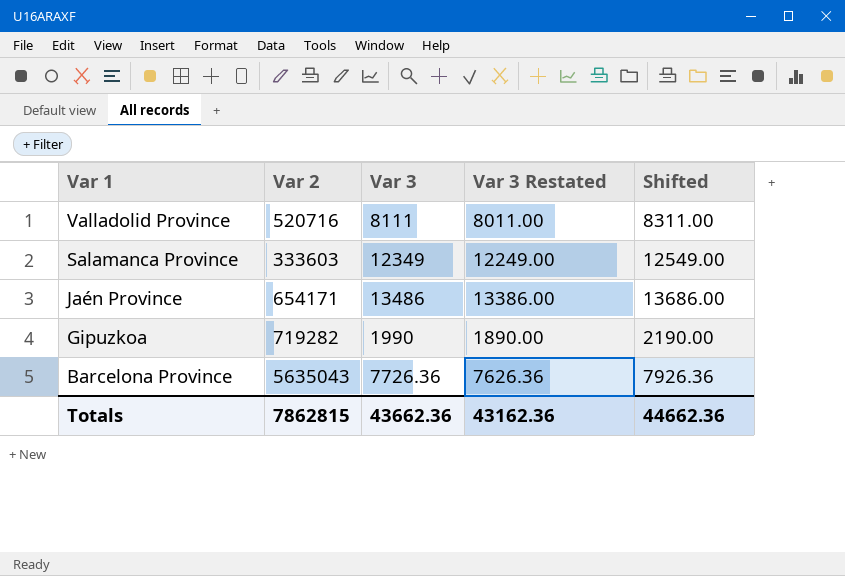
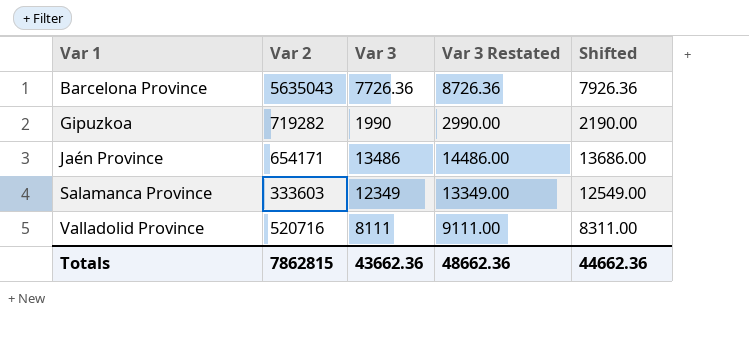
row order: Var 1 descending -> Var 1 ascending
column Var 3 Restated | formula: [Var 3] - 100 -> [Var 3] + 1000
Totals | Var 3 Restated: 43162.36 -> 48662.36

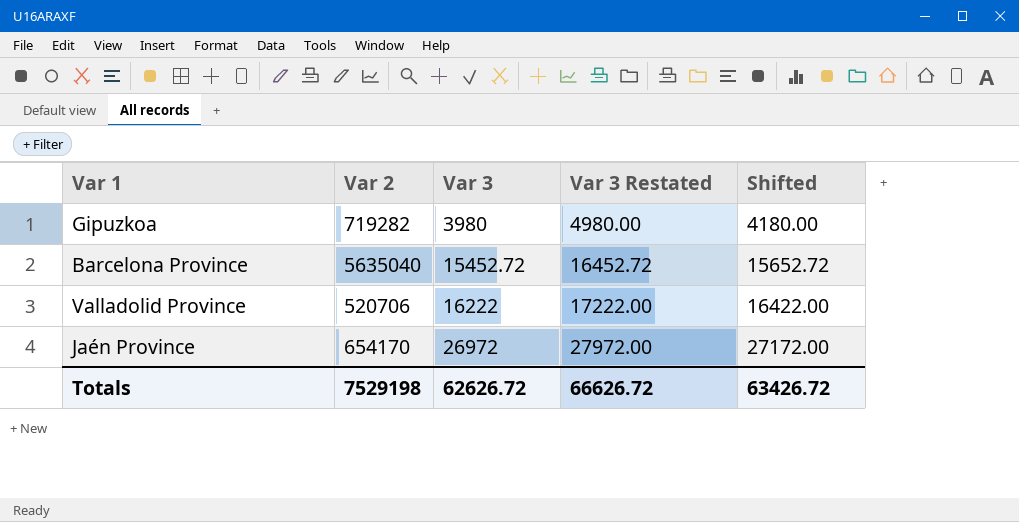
row order: Var 1 ascending -> Var 3 ascending
row Salamanca Province: 333603 | 12349 | 13349.00 | 12549.00 -> none
Gipuzkoa | Var 3: 1990 -> 3980
Gipuzkoa | Var 3 Restated: 2990.00 -> 4980.00
Gipuzkoa | Shifted: 2190.00 -> 4180.00
Barcelona Province | Var 2: 5635043 -> 5635040
Barcelona Province | Var 3: 7726.36 -> 15452.72
Barcelona Province | Var 3 Restated: 8726.36 -> 16452.72
Barcelona Province | Shifted: 7926.36 -> 15652.72
Valladolid Province | Var 2: 520716 -> 520706
Valladolid Province | Var 3: 8111 -> 16222
Valladolid Province | Var 3 Restated: 9111.00 -> 17222.00
Valladolid Province | Shifted: 8311.00 -> 16422.00
Jaén Province | Var 2: 654171 -> 654170
Jaén Province | Var 3: 13486 -> 26972
Jaén Province | Var 3 Restated: 14486.00 -> 27972.00
Jaén Province | Shifted: 13686.00 -> 27172.00
Totals | Var 2: 7862815 -> 7529198
Totals | Var 3: 43662.36 -> 62626.72
Totals | Var 3 Restated: 48662.36 -> 66626.72
Totals | Shifted: 44662.36 -> 63426.72

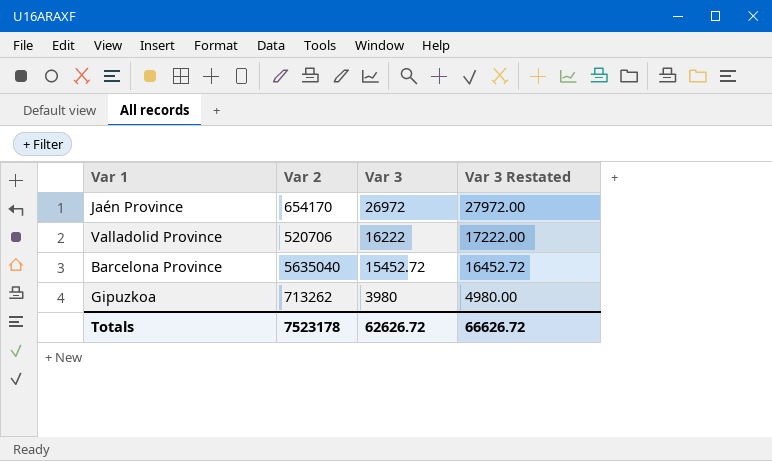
row order: Var 3 ascending -> Var 3 descending
column Shifted | formula: [Var 3] + 200 -> none
Gipuzkoa | Var 2: 719282 -> 713262
Totals | Var 2: 7529198 -> 7523178

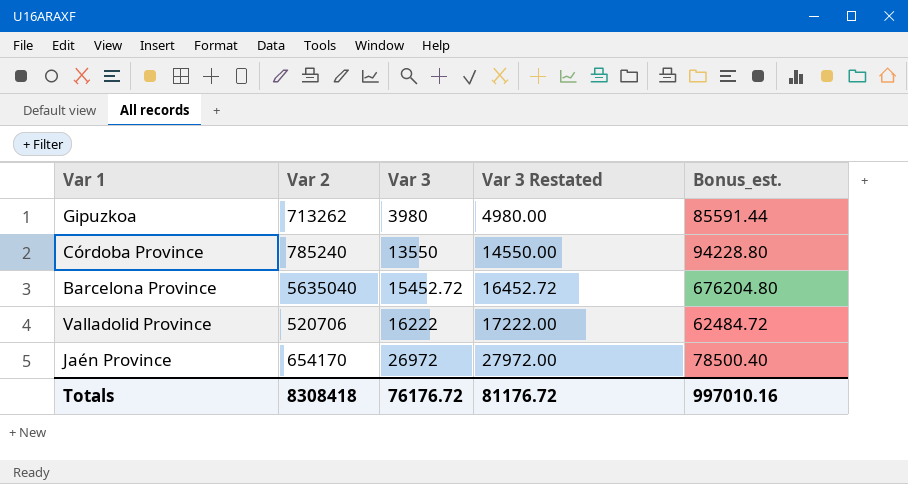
row order: Var 3 descending -> Var 3 ascending
column Bonus_est. | formula: none -> [Var 2] * 0.12
row Córdoba Province: none -> 785240 | 13550 | 14550.00 | 94228.80
Totals | Var 2: 7523178 -> 8308418
Totals | Var 3: 62626.72 -> 76176.72
Totals | Var 3 Restated: 66626.72 -> 81176.72

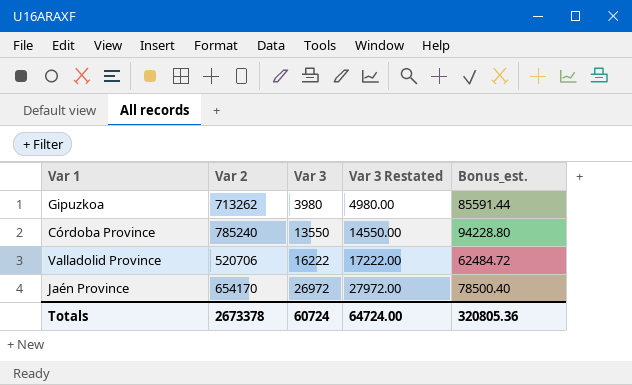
row Barcelona Province: 5635040 | 15452.72 | 16452.72 | 676204.80 -> none
Totals | Var 2: 8308418 -> 2673378
Totals | Var 3: 76176.72 -> 60724
Totals | Var 3 Restated: 81176.72 -> 64724.00
Totals | Bonus_est.: 997010.16 -> 320805.36

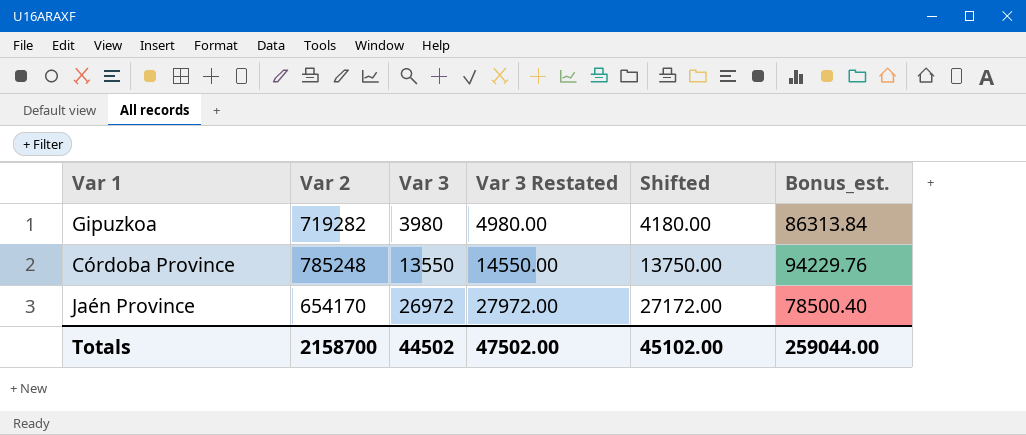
column Shifted | formula: none -> [Var 3] + 200
row Valladolid Province: 520706 | 16222 | 17222.00 | 62484.72 -> none
Gipuzkoa | Var 2: 713262 -> 719282
Gipuzkoa | Bonus_est.: 85591.44 -> 86313.84
Córdoba Province | Var 2: 785240 -> 785248
Córdoba Province | Bonus_est.: 94228.80 -> 94229.76
Totals | Var 2: 2673378 -> 2158700
Totals | Var 3: 60724 -> 44502
Totals | Var 3 Restated: 64724.00 -> 47502.00
Totals | Bonus_est.: 320805.36 -> 259044.00

